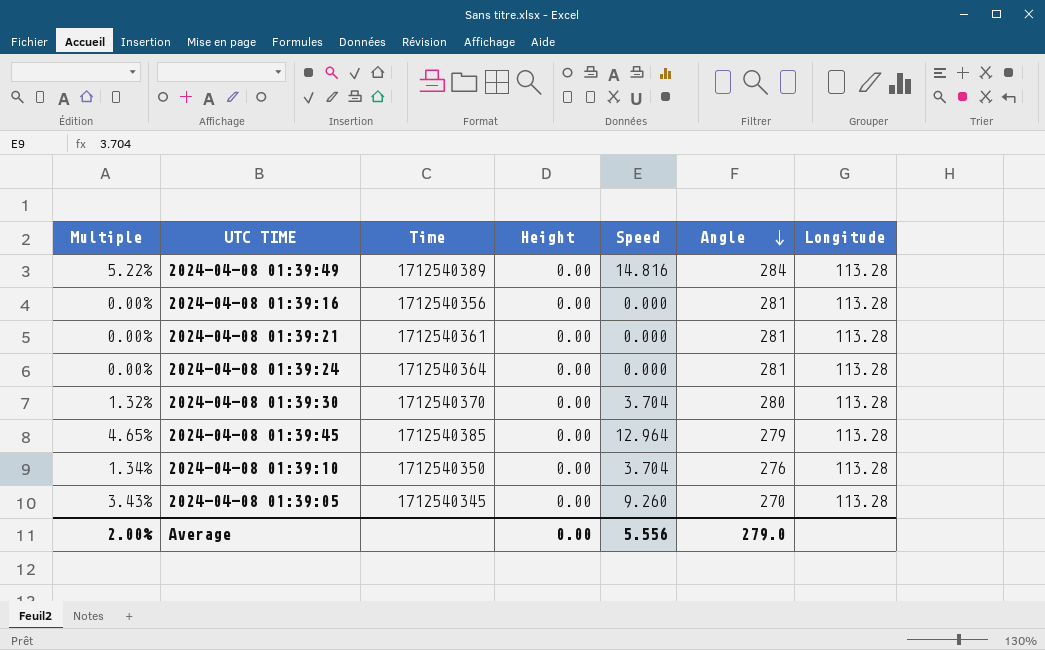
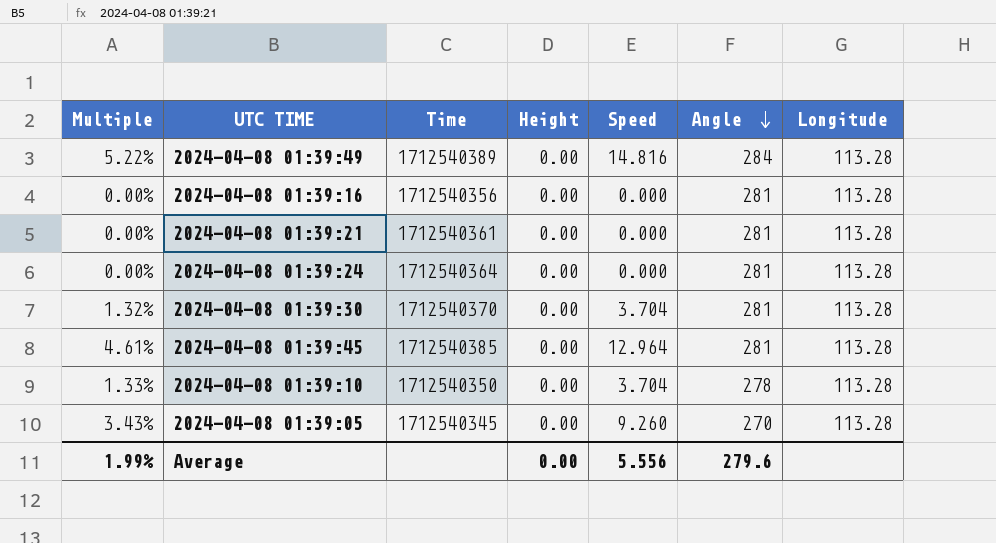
2024-04-08 01:39:30 | Angle: 280 -> 281
2024-04-08 01:39:45 | Multiple: 4.65% -> 4.61%
2024-04-08 01:39:45 | Angle: 279 -> 281
2024-04-08 01:39:10 | Multiple: 1.34% -> 1.33%
2024-04-08 01:39:10 | Angle: 276 -> 278
Average | Multiple: 2.00% -> 1.99%
Average | Angle: 279.0 -> 279.6

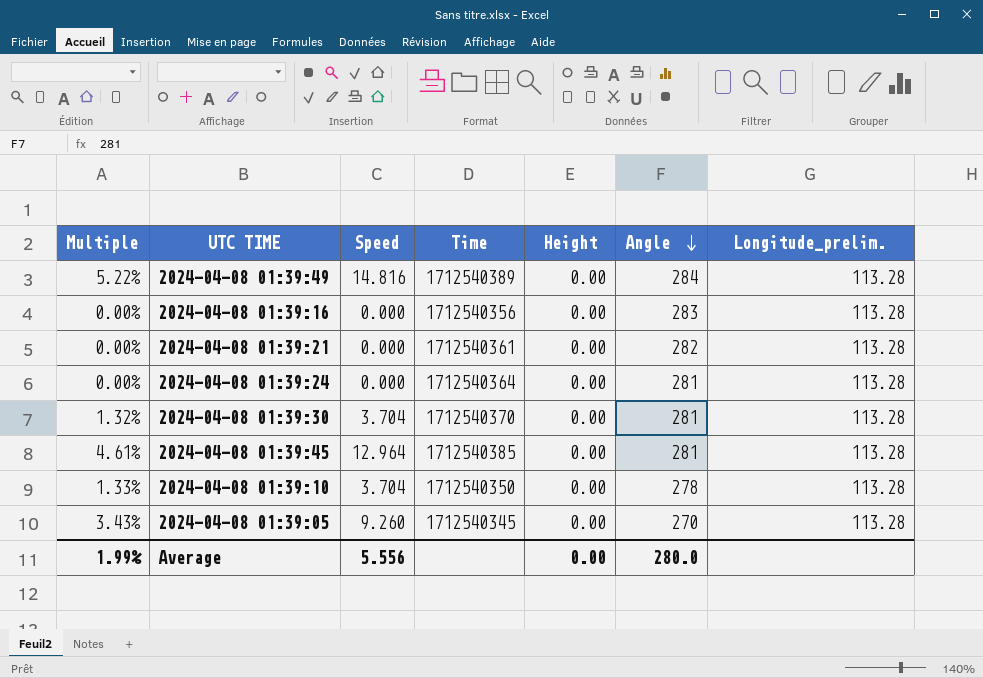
column Speed | position: 5 -> 3
column name: Longitude -> Longitude_prelim.
2024-04-08 01:39:16 | Angle: 281 -> 283
2024-04-08 01:39:21 | Angle: 281 -> 282
Average | Angle: 279.6 -> 280.0

